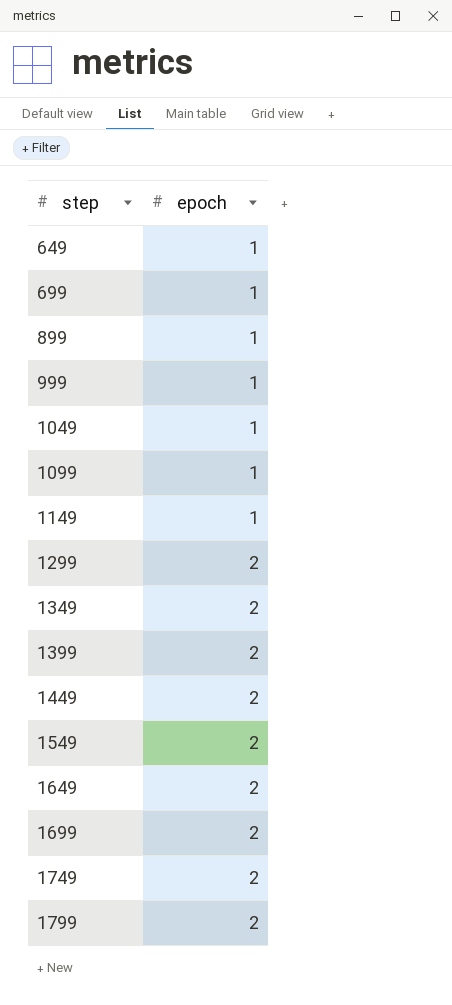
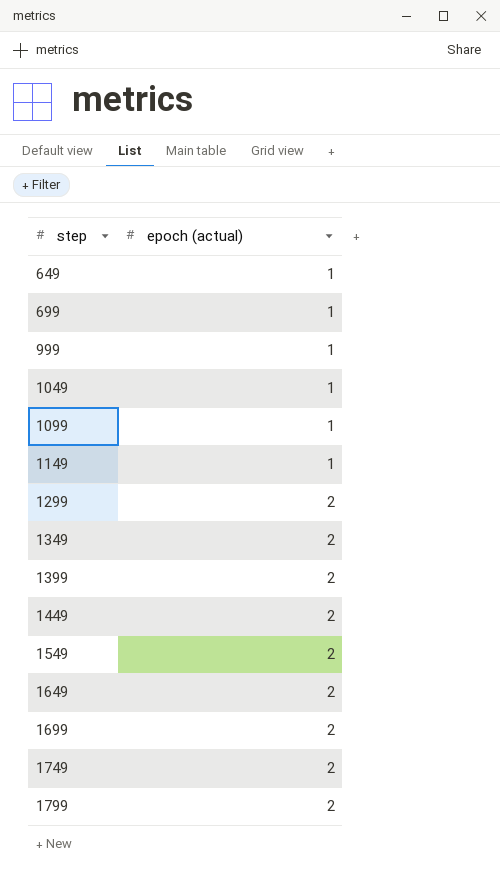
column name: epoch -> epoch (actual)
row 899: 1 -> none

